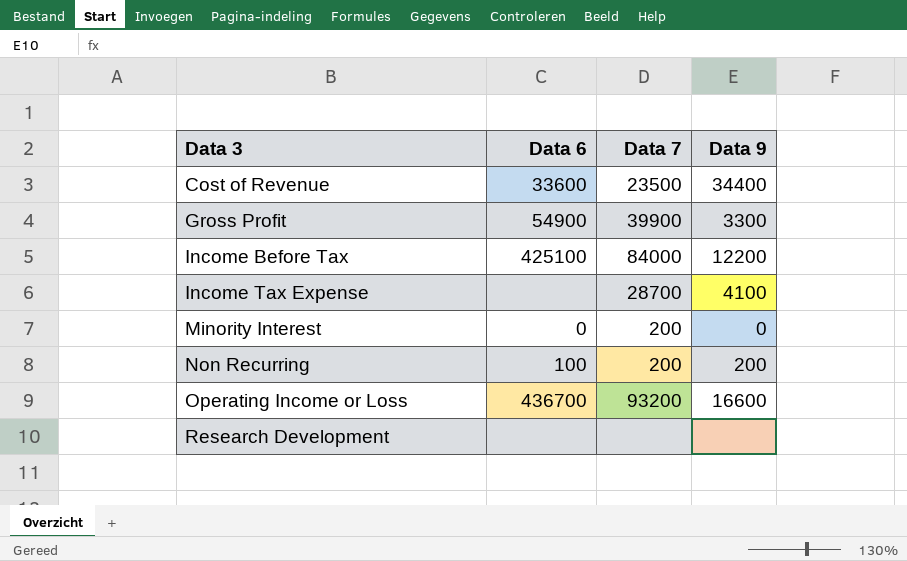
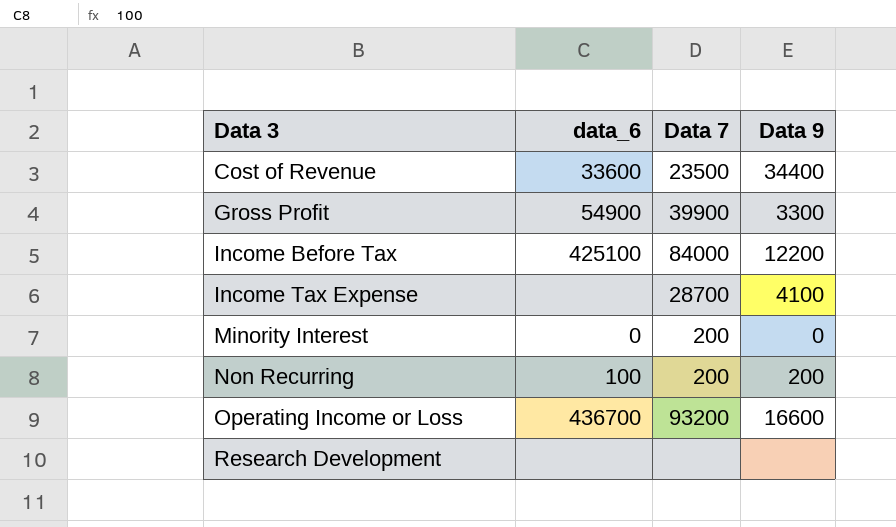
column name: Data 6 -> data_6

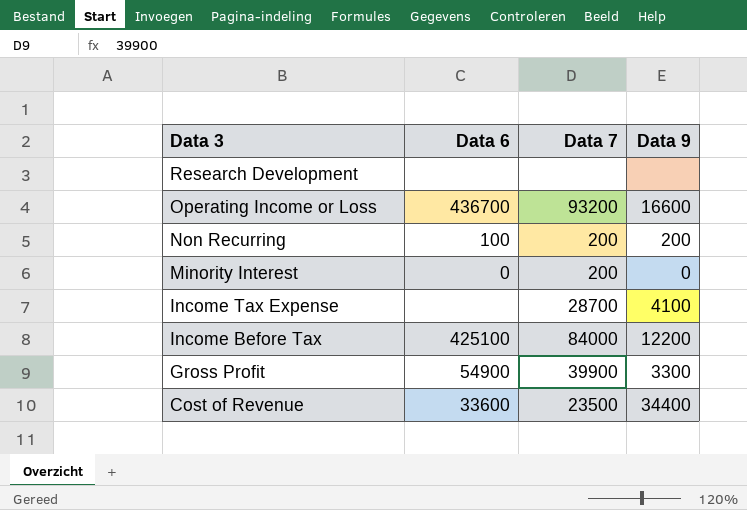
row order: Data 3 ascending -> Data 3 descending
column name: data_6 -> Data 6

